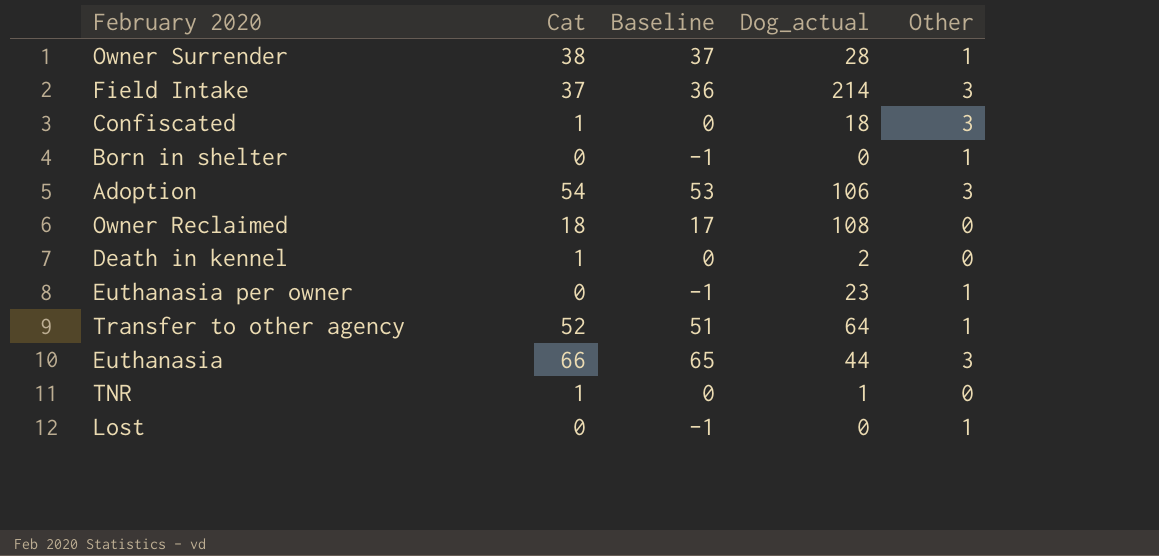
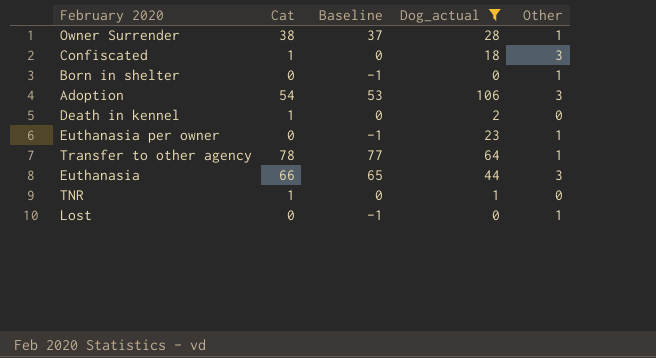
filter: none -> Dog_actual <= 106
Transfer to other agency | Cat: 52 -> 78
Transfer to other agency | Baseline: 51 -> 77

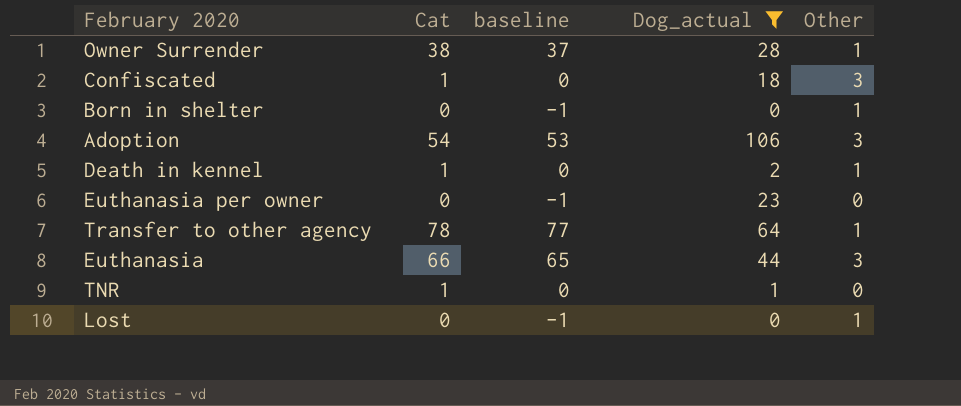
column name: Baseline -> baseline
Death in kennel | Other: 0 -> 1
Euthanasia per owner | Other: 1 -> 0

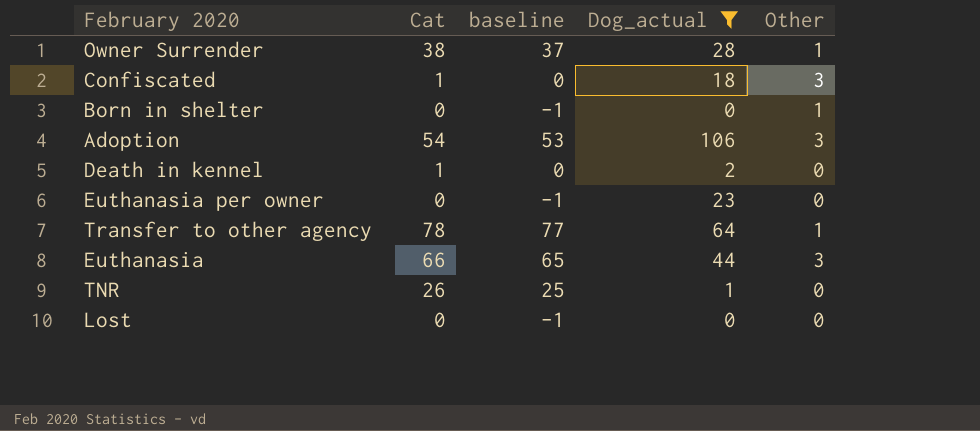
Death in kennel | Other: 1 -> 0
TNR | Cat: 1 -> 26
TNR | baseline: 0 -> 25
Lost | Other: 1 -> 0

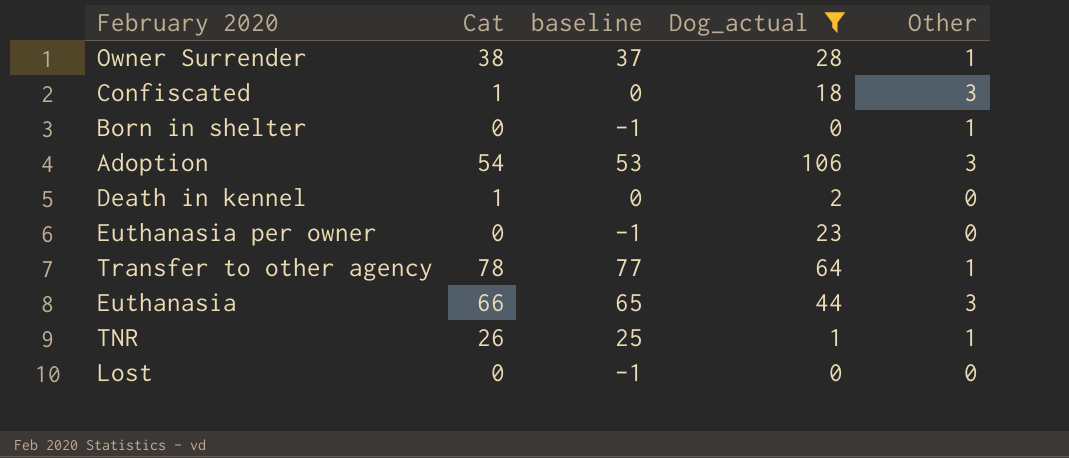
TNR | Other: 0 -> 1

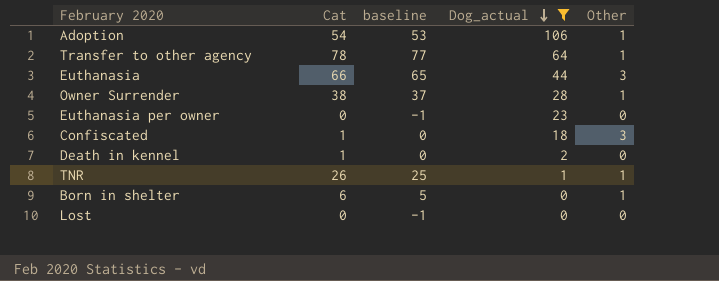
row order: none -> Dog_actual descending
Adoption | Other: 3 -> 1
Born in shelter | Cat: 0 -> 6
Born in shelter | baseline: -1 -> 5

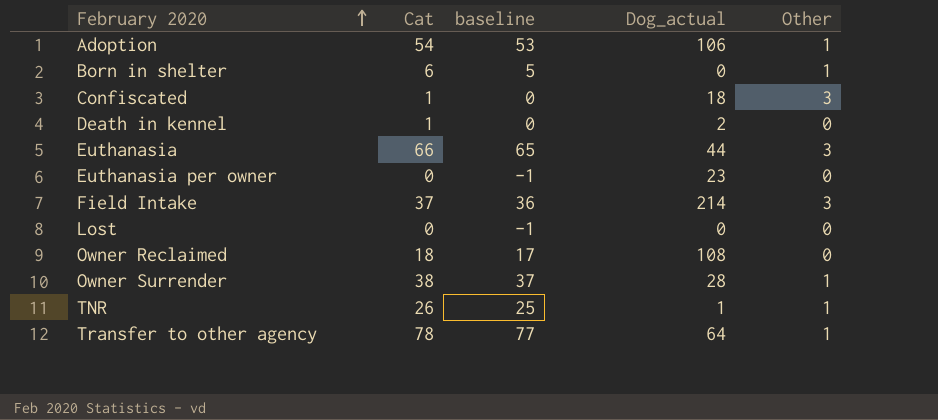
filter: Dog_actual <= 106 -> none
row order: Dog_actual descending -> February 2020 ascending

